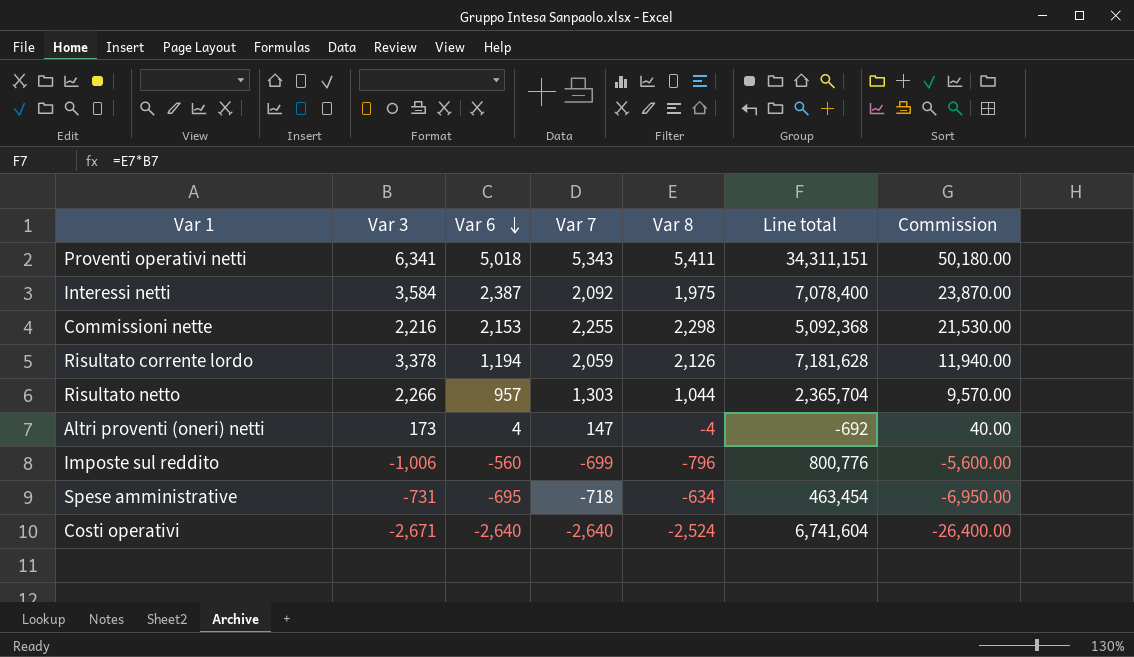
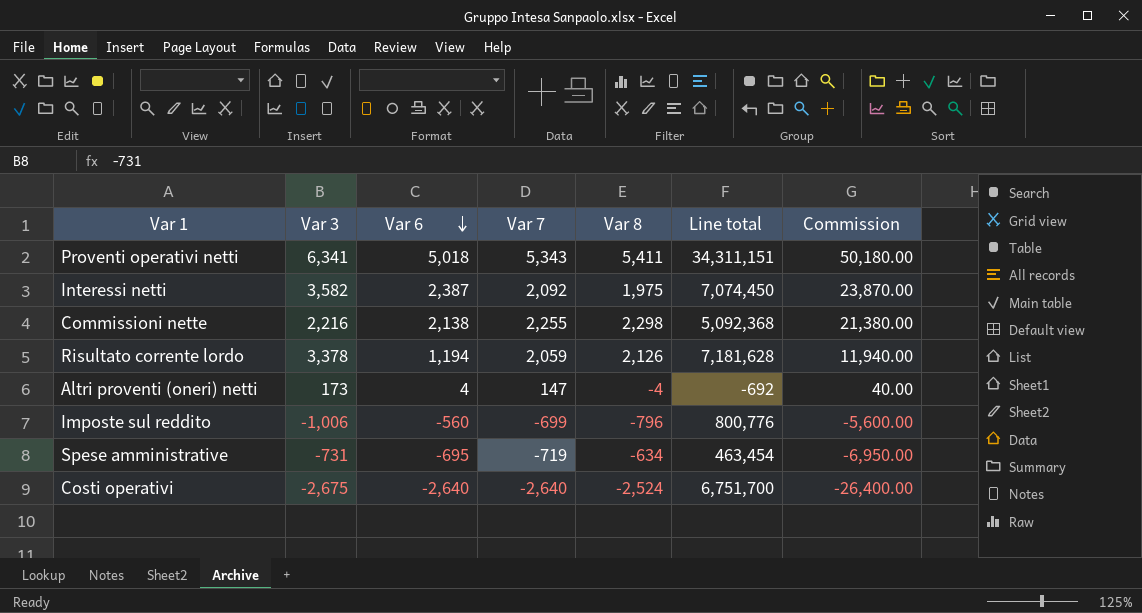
row Risultato netto: 2,266 | 957 | 1,303 | 1,044 | 2,365,704 | 9,570.00 -> none
Interessi netti | Var 3: 3,584 -> 3,582
Interessi netti | Line total: 7,078,400 -> 7,074,450
Commissioni nette | Var 6: 2,153 -> 2,138
Commissioni nette | Commission: 21,530.00 -> 21,380.00
Spese amministrative | Var 7: -718 -> -719
Costi operativi | Var 3: -2,671 -> -2,675
Costi operativi | Line total: 6,741,604 -> 6,751,700

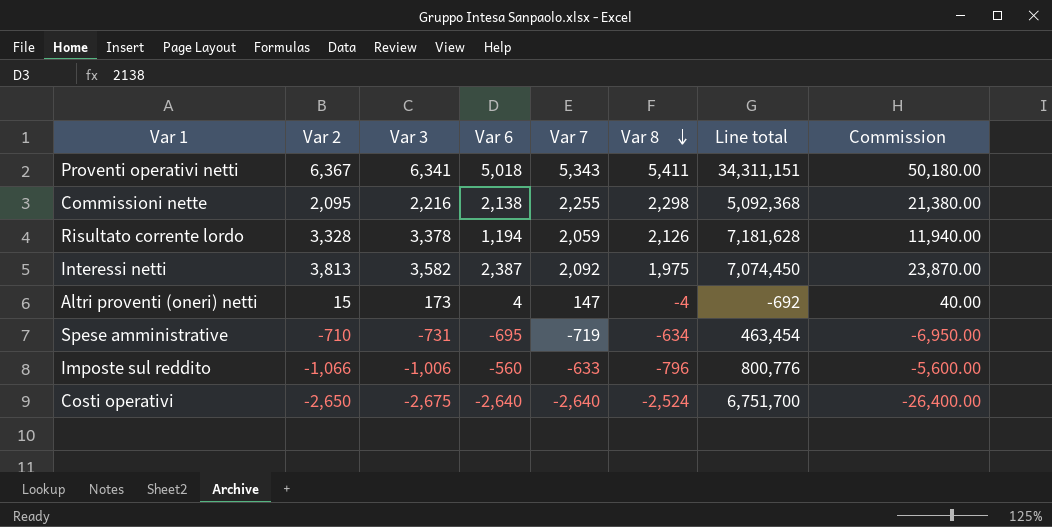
row order: Var 6 descending -> Var 8 descending
column Var 2 | position: none -> 2
Imposte sul reddito | Var 7: -699 -> -633

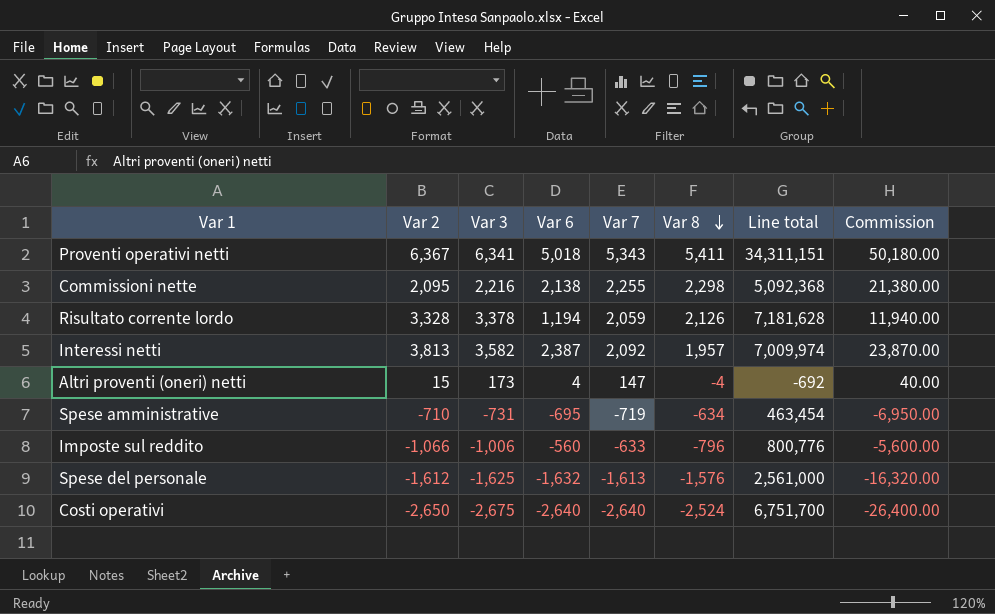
Interessi netti | Var 8: 1,975 -> 1,957
Interessi netti | Line total: 7,074,450 -> 7,009,974
row Spese del personale: none -> -1,612 | -1,625 | -1,632 | -1,613 | -1,576 | 2,561,000 | -16,320.00

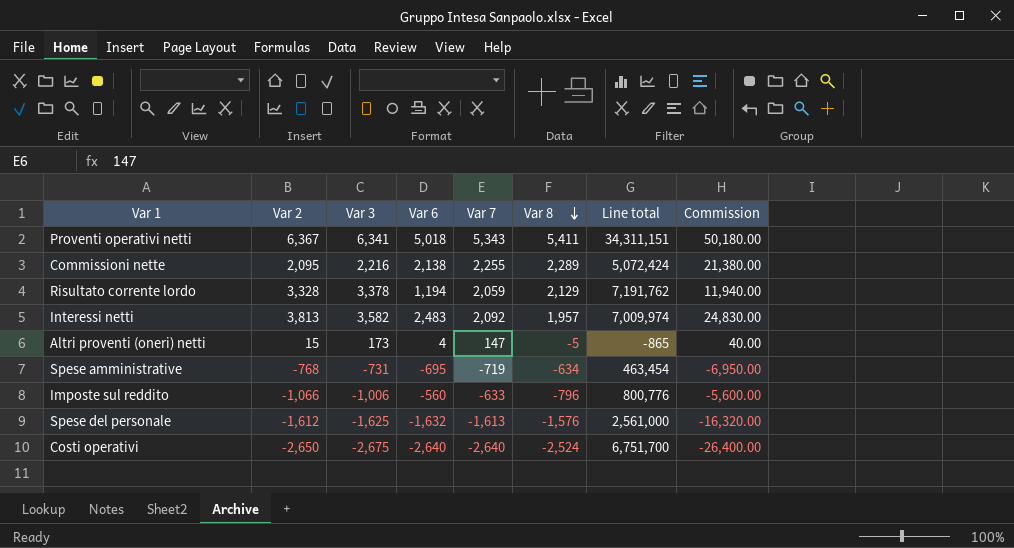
Commissioni nette | Var 8: 2,298 -> 2,289
Commissioni nette | Line total: 5,092,368 -> 5,072,424
Risultato corrente lordo | Var 8: 2,126 -> 2,129
Risultato corrente lordo | Line total: 7,181,628 -> 7,191,762
Interessi netti | Var 6: 2,387 -> 2,483
Interessi netti | Commission: 23,870.00 -> 24,830.00
Altri proventi (oneri) netti | Var 8: -4 -> -5
Altri proventi (oneri) netti | Line total: -692 -> -865
Spese amministrative | Var 2: -710 -> -768

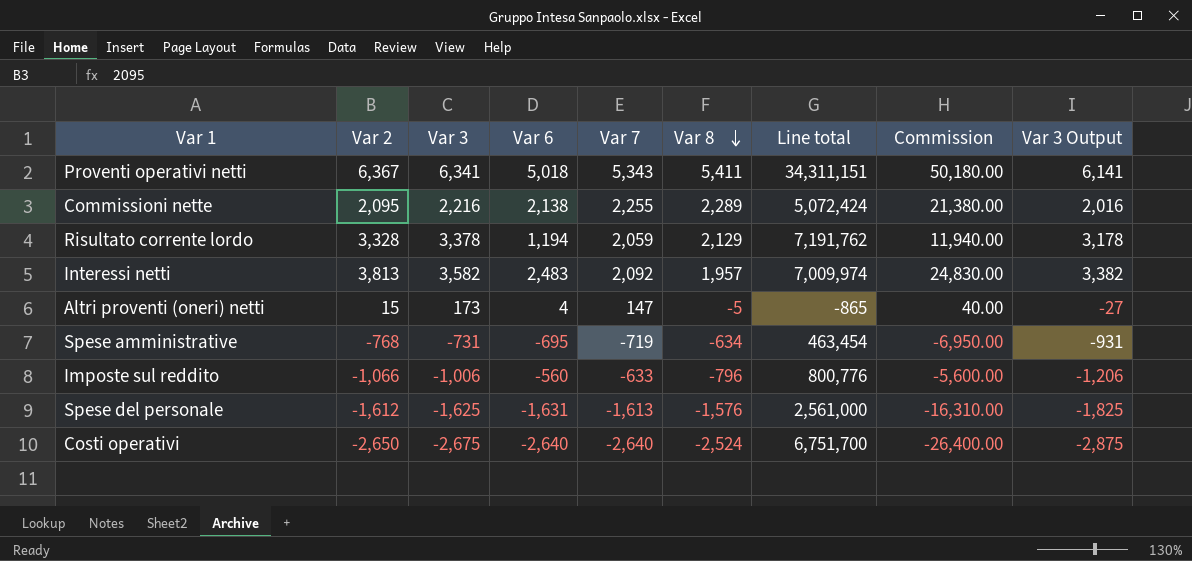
column Var 3 Output | formula: none -> [Var 3] - 200
Spese del personale | Var 6: -1,632 -> -1,631
Spese del personale | Commission: -16,320.00 -> -16,310.00

